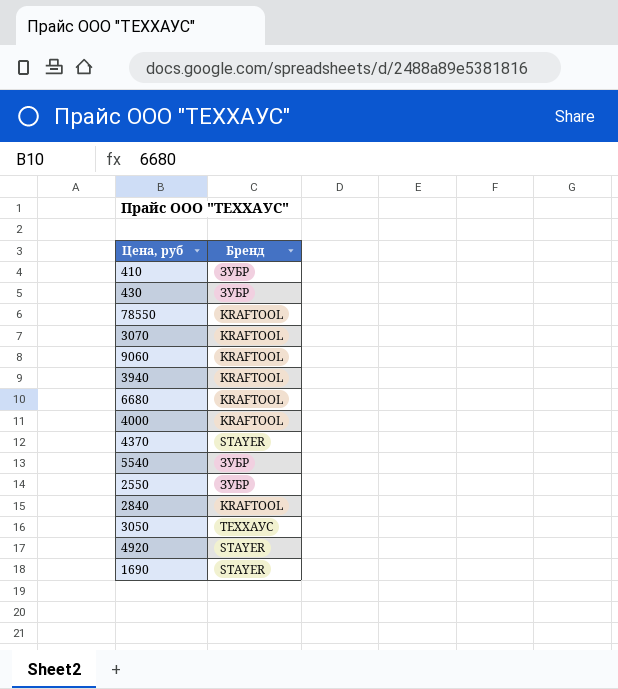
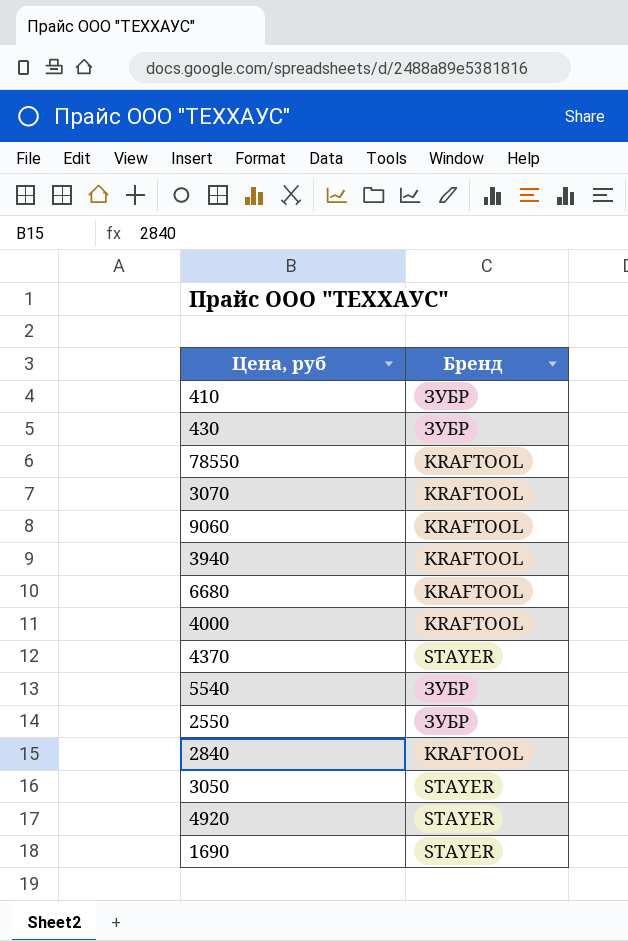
3050 | Бренд: ТЕХХАУС -> STAYER

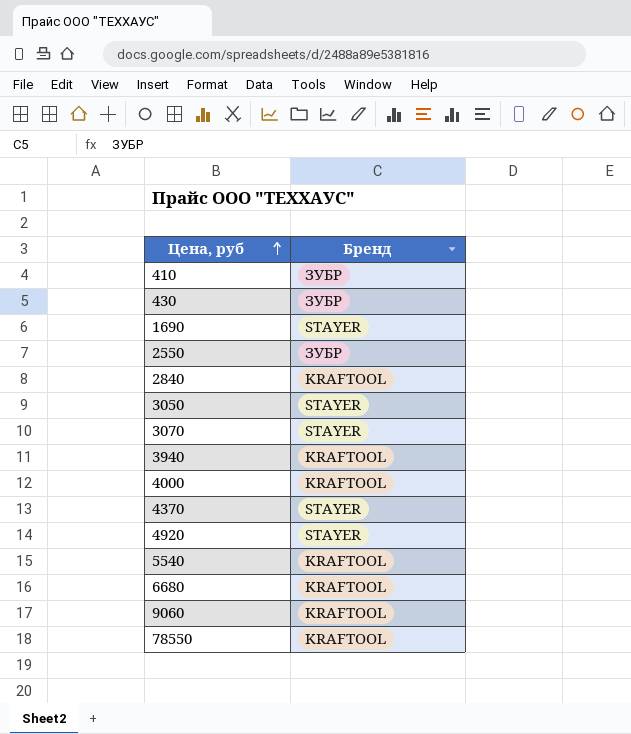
row order: none -> Цена, руб ascending
3070 | Бренд: KRAFTOOL -> STAYER
5540 | Бренд: ЗУБР -> KRAFTOOL

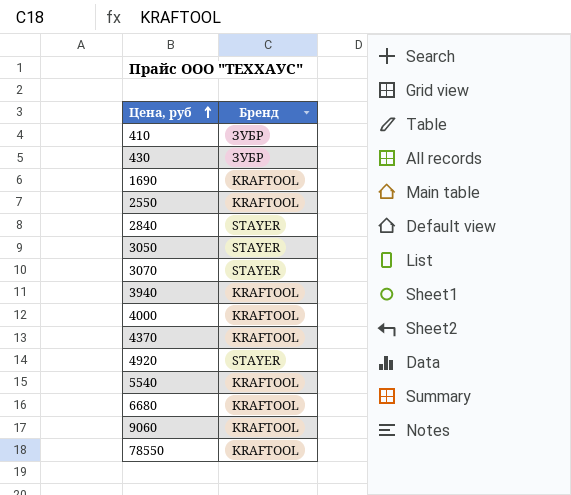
1690 | Бренд: STAYER -> KRAFTOOL
2550 | Бренд: ЗУБР -> KRAFTOOL
2840 | Бренд: KRAFTOOL -> STAYER
4370 | Бренд: STAYER -> KRAFTOOL

